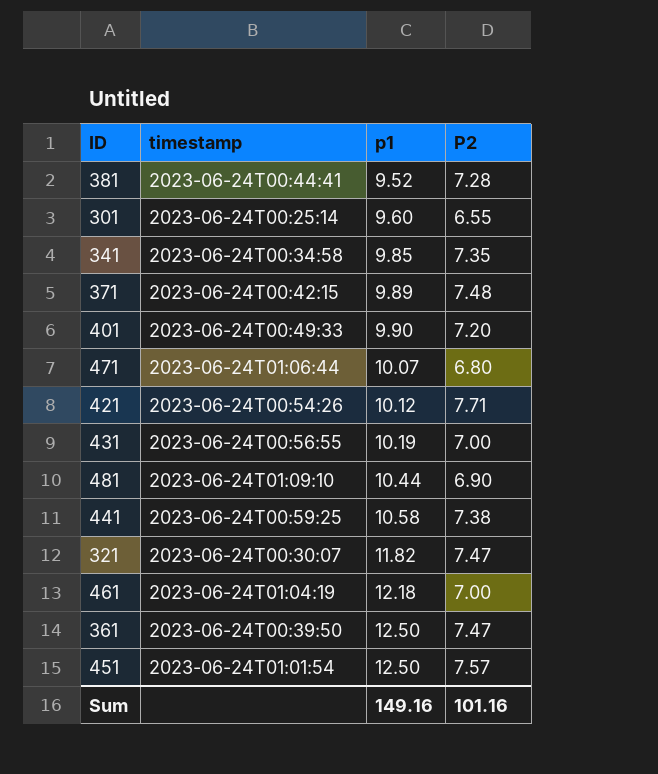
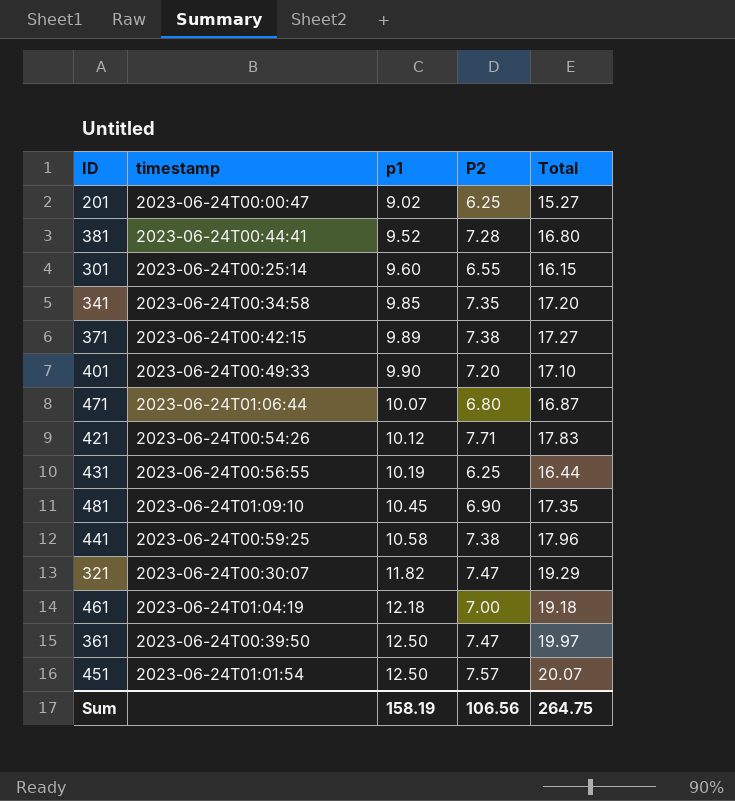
column Total | formula: none -> [p1] + [P2]
row 201: none -> 2023-06-24T00:00:47 | 9.02 | 6.25 | 15.27
371 | P2: 7.48 -> 7.38
431 | P2: 7.00 -> 6.25
481 | p1: 10.44 -> 10.45
Sum | p1: 149.16 -> 158.19
Sum | P2: 101.16 -> 106.56

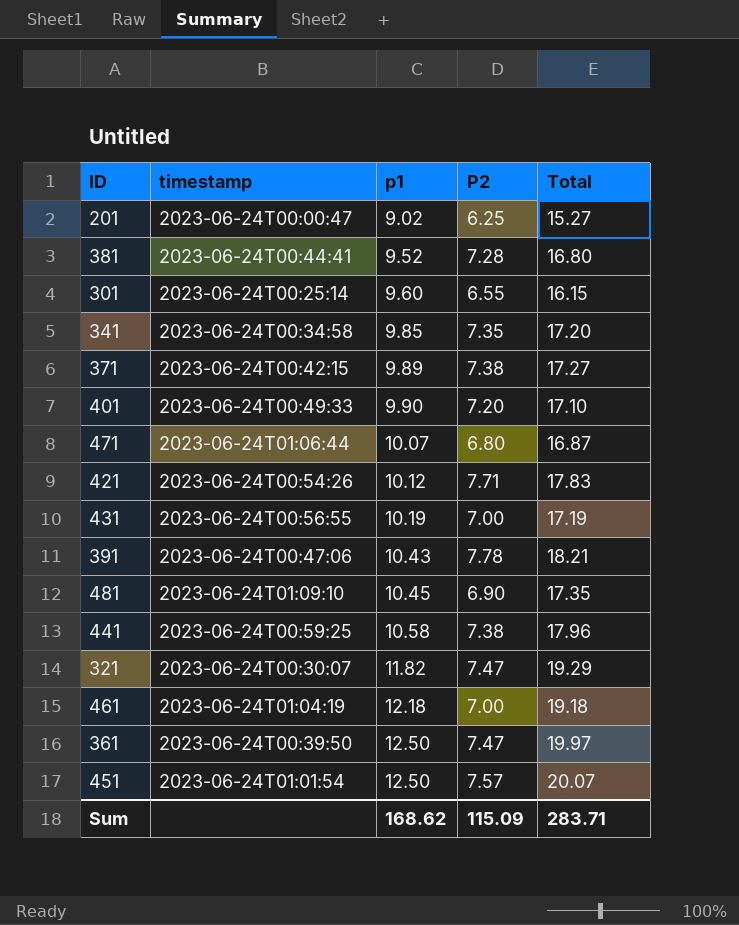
431 | P2: 6.25 -> 7.00
431 | Total: 16.44 -> 17.19
row 391: none -> 2023-06-24T00:47:06 | 10.43 | 7.78 | 18.21
Sum | p1: 158.19 -> 168.62
Sum | P2: 106.56 -> 115.09
Sum | Total: 264.75 -> 283.71

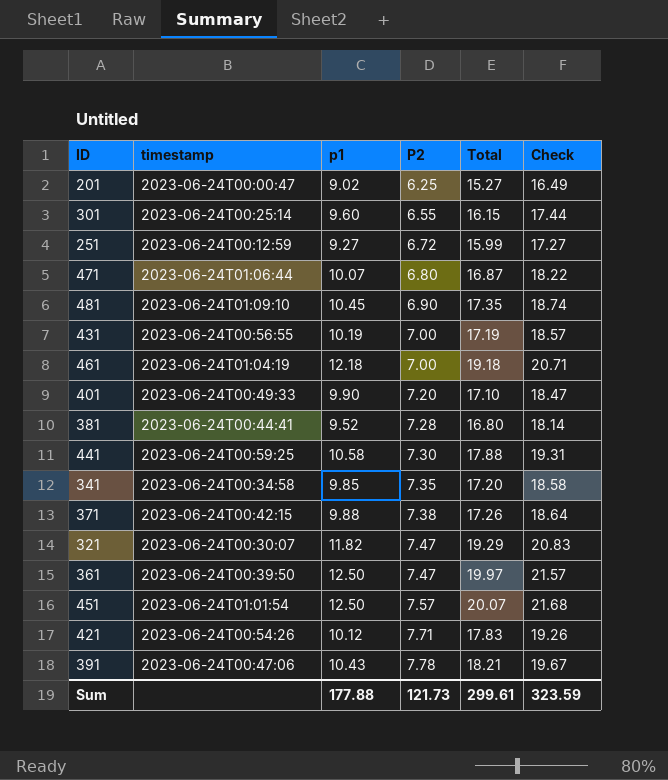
row order: p1 ascending -> P2 ascending
column Check | formula: none -> [Total] * 1.08
row 251: none -> 2023-06-24T00:12:59 | 9.27 | 6.72 | 15.99 | 17.27
441 | P2: 7.38 -> 7.30
441 | Total: 17.96 -> 17.88
371 | p1: 9.89 -> 9.88
371 | Total: 17.27 -> 17.26
Sum | p1: 168.62 -> 177.88
Sum | P2: 115.09 -> 121.73
Sum | Total: 283.71 -> 299.61

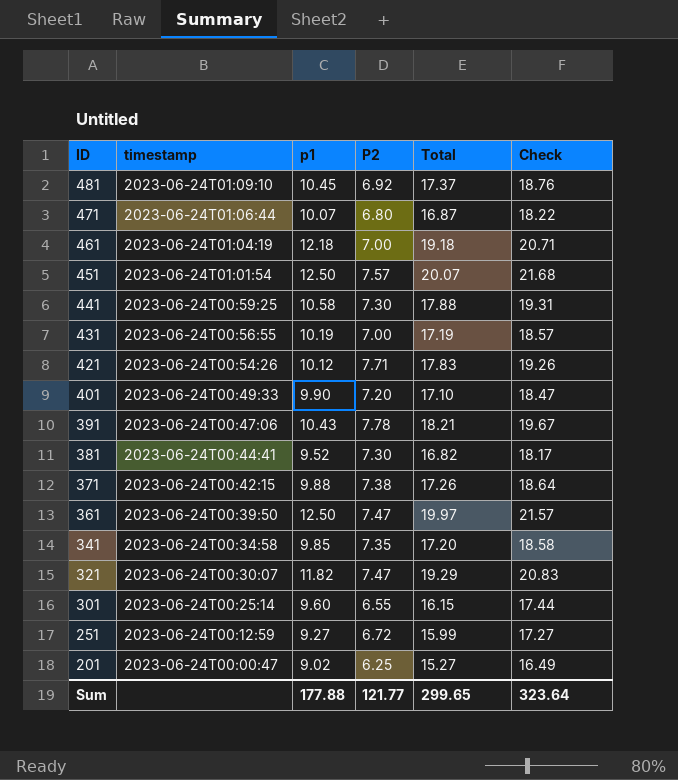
row order: P2 ascending -> ID descending
481 | P2: 6.90 -> 6.92
481 | Total: 17.35 -> 17.37
481 | Check: 18.74 -> 18.76
381 | P2: 7.28 -> 7.30
381 | Total: 16.80 -> 16.82
381 | Check: 18.14 -> 18.17
Sum | P2: 121.73 -> 121.77
Sum | Total: 299.61 -> 299.65
Sum | Check: 323.59 -> 323.64

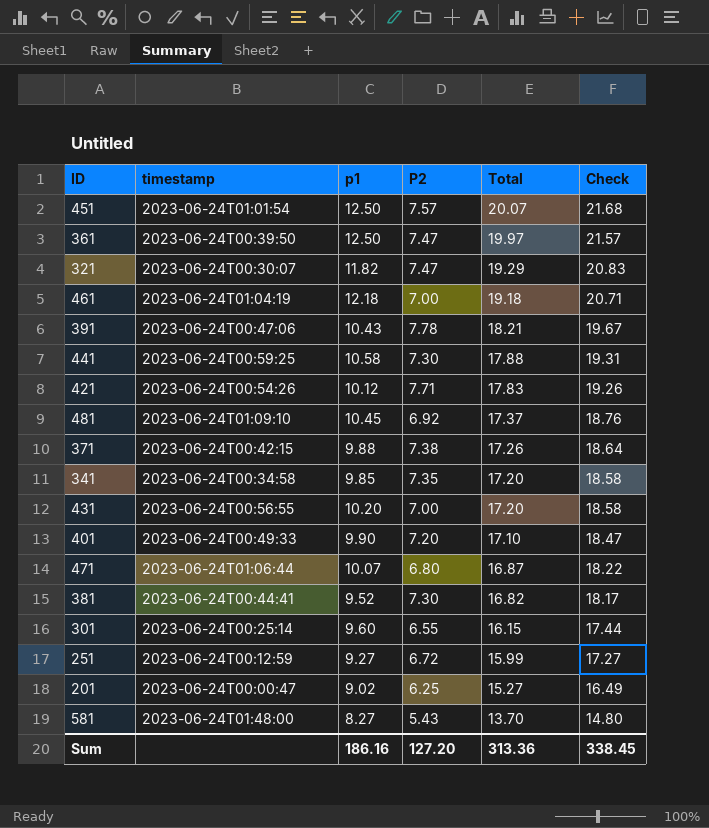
row order: ID descending -> Total descending
431 | p1: 10.19 -> 10.20
431 | Total: 17.19 -> 17.20
431 | Check: 18.57 -> 18.58
row 581: none -> 2023-06-24T01:48:00 | 8.27 | 5.43 | 13.70 | 14.80
Sum | p1: 177.88 -> 186.16
Sum | P2: 121.77 -> 127.20
Sum | Total: 299.65 -> 313.36
Sum | Check: 323.64 -> 338.45

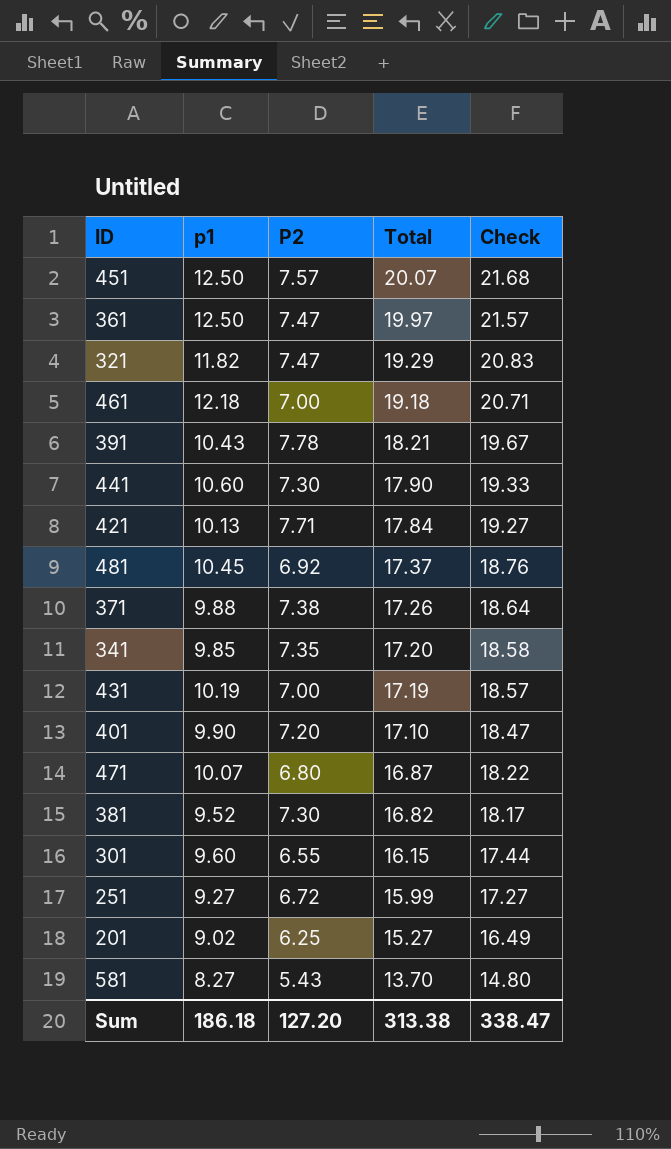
column timestamp | position: 2 -> none
441 | p1: 10.58 -> 10.60
441 | Total: 17.88 -> 17.90
441 | Check: 19.31 -> 19.33
421 | p1: 10.12 -> 10.13
421 | Total: 17.83 -> 17.84
421 | Check: 19.26 -> 19.27
431 | p1: 10.20 -> 10.19
431 | Total: 17.20 -> 17.19
431 | Check: 18.58 -> 18.57
Sum | p1: 186.16 -> 186.18
Sum | Total: 313.36 -> 313.38
Sum | Check: 338.45 -> 338.47

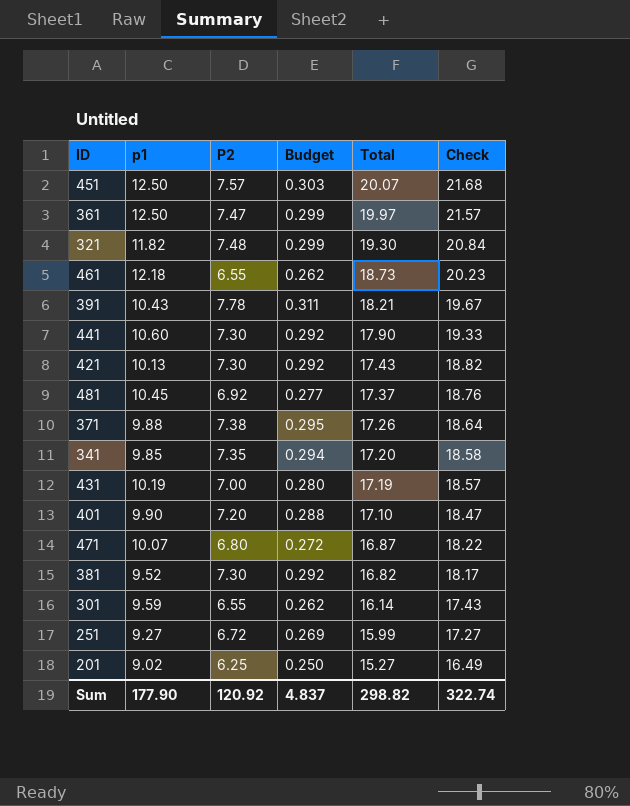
column Budget | formula: none -> [P2] * 0.04
row 581: 8.27 | 5.43 | 13.70 | 14.80 -> none
321 | P2: 7.47 -> 7.48
321 | Total: 19.29 -> 19.30
321 | Check: 20.83 -> 20.84
461 | P2: 7.00 -> 6.55
461 | Total: 19.18 -> 18.73
461 | Check: 20.71 -> 20.23
421 | P2: 7.71 -> 7.30
421 | Total: 17.84 -> 17.43
421 | Check: 19.27 -> 18.82
301 | p1: 9.60 -> 9.59
301 | Total: 16.15 -> 16.14
301 | Check: 17.44 -> 17.43
Sum | p1: 186.18 -> 177.90
Sum | P2: 127.20 -> 120.92
Sum | Total: 313.38 -> 298.82
Sum | Check: 338.47 -> 322.74

